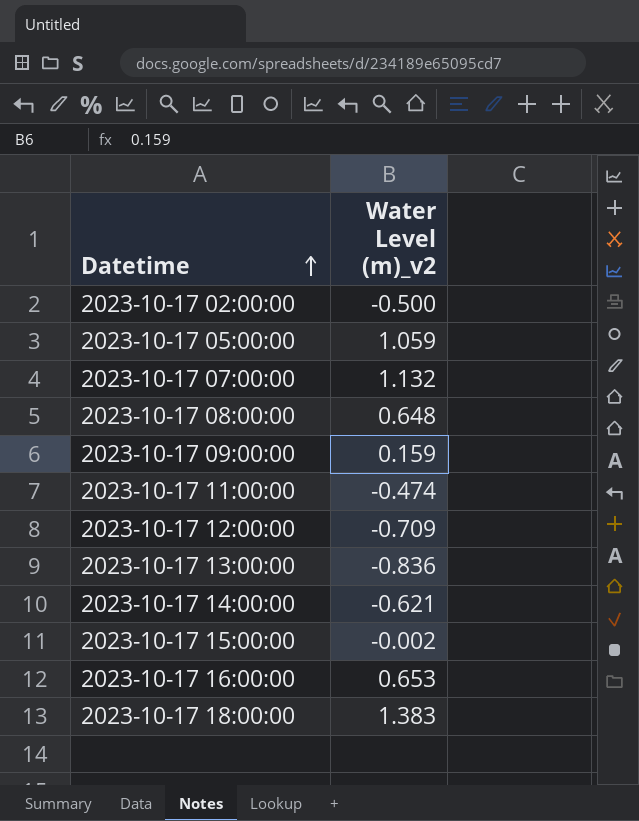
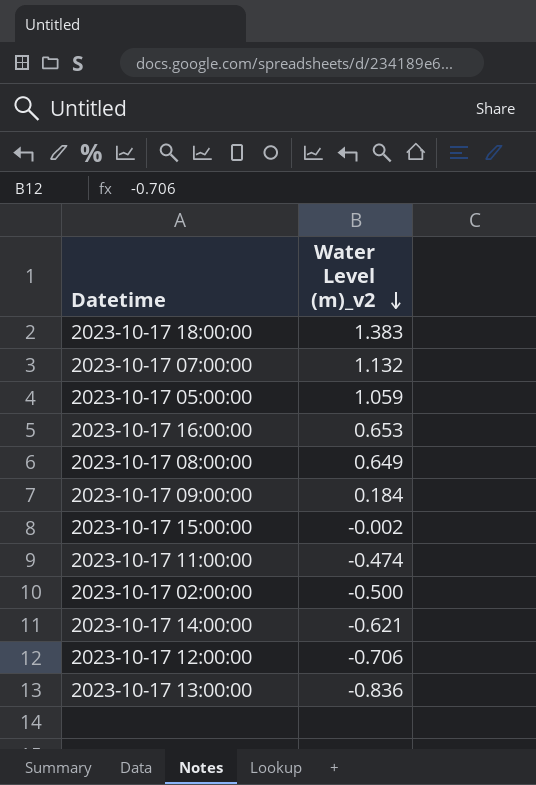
row order: Datetime ascending -> Water Level (m)_v2 descending
2023-10-17 08:00:00 | Water Level (m)_v2: 0.648 -> 0.649
2023-10-17 09:00:00 | Water Level (m)_v2: 0.159 -> 0.184
2023-10-17 12:00:00 | Water Level (m)_v2: -0.709 -> -0.706

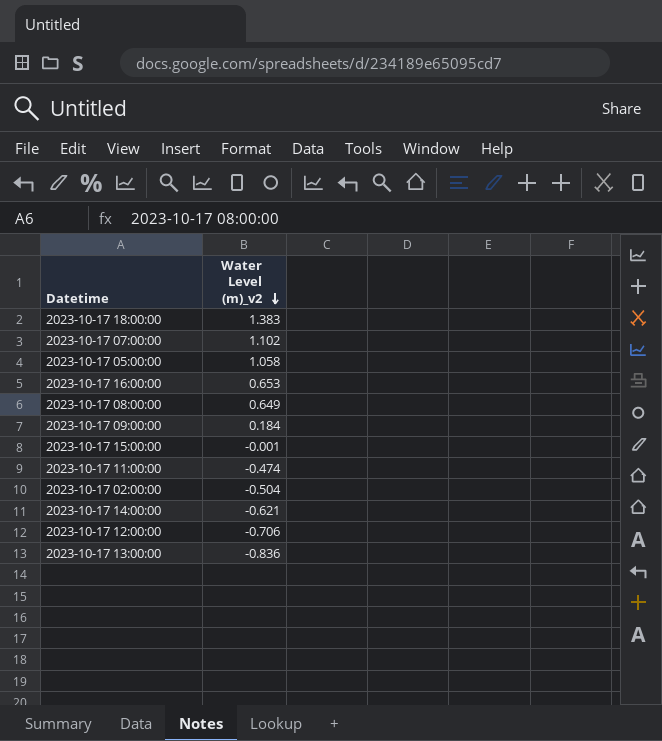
2023-10-17 07:00:00 | Water Level (m)_v2: 1.132 -> 1.102
2023-10-17 05:00:00 | Water Level (m)_v2: 1.059 -> 1.058
2023-10-17 15:00:00 | Water Level (m)_v2: -0.002 -> -0.001
2023-10-17 02:00:00 | Water Level (m)_v2: -0.500 -> -0.504

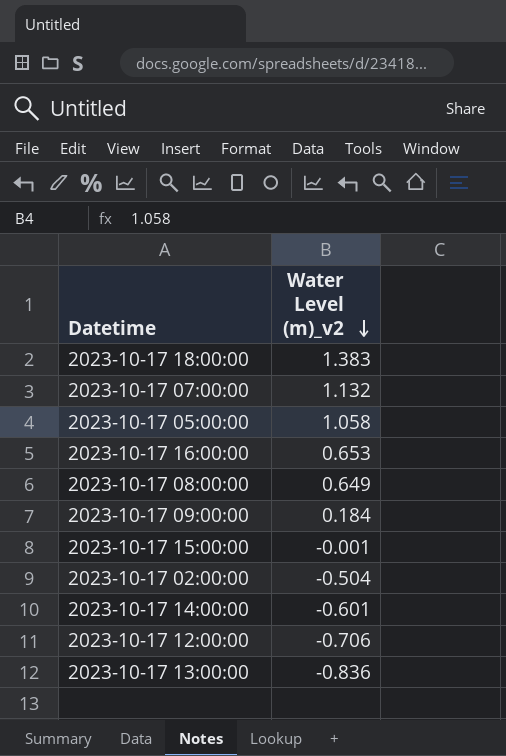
row 2023-10-17 11:00:00: -0.474 -> none
2023-10-17 07:00:00 | Water Level (m)_v2: 1.102 -> 1.132
2023-10-17 14:00:00 | Water Level (m)_v2: -0.621 -> -0.601

